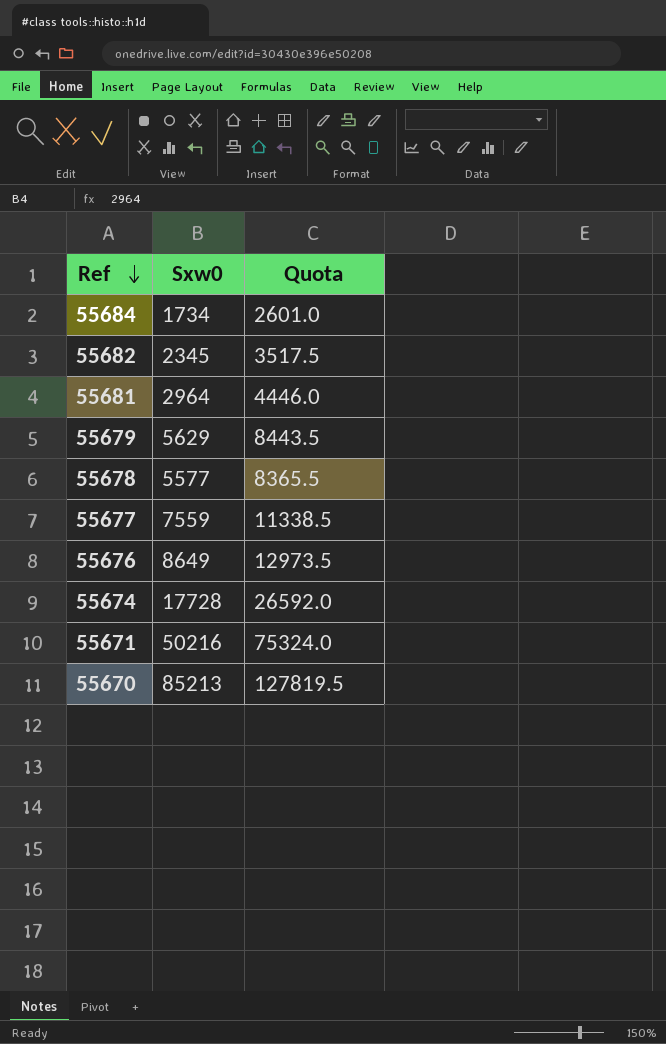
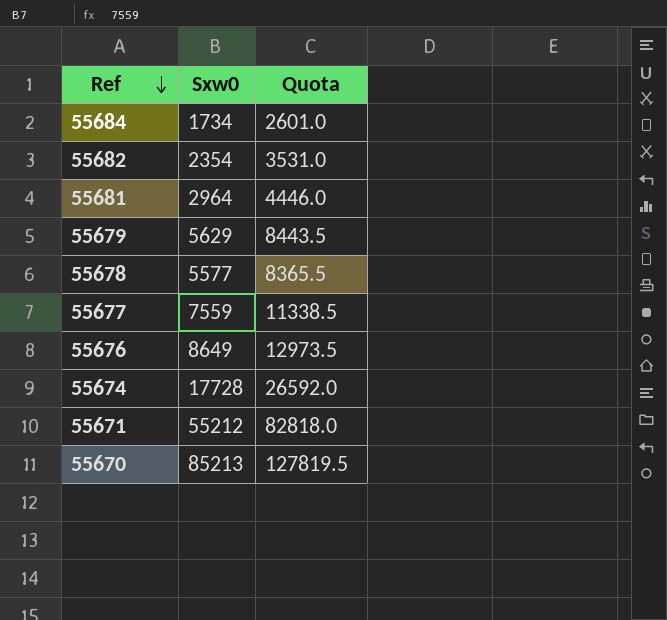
55682 | Sxw0: 2345 -> 2354
55682 | Quota: 3517.5 -> 3531.0
55671 | Sxw0: 50216 -> 55212
55671 | Quota: 75324.0 -> 82818.0

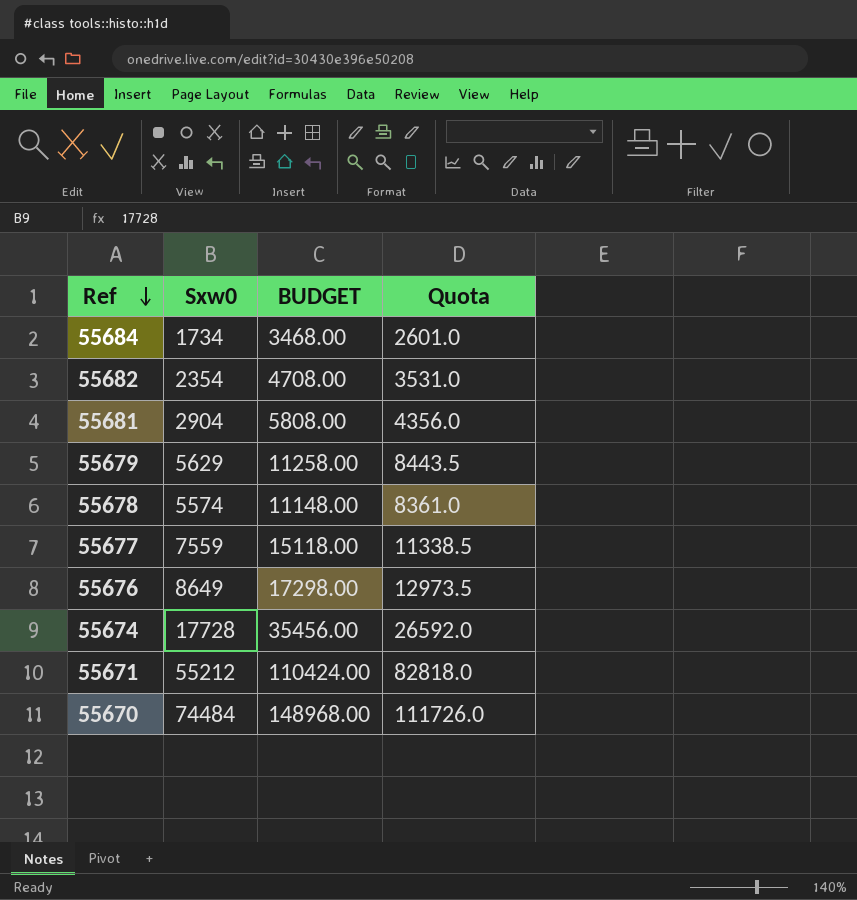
column BUDGET | formula: none -> [Sxw0] * 2
55681 | Sxw0: 2964 -> 2904
55681 | Quota: 4446.0 -> 4356.0
55678 | Sxw0: 5577 -> 5574
55678 | Quota: 8365.5 -> 8361.0
55670 | Sxw0: 85213 -> 74484
55670 | Quota: 127819.5 -> 111726.0

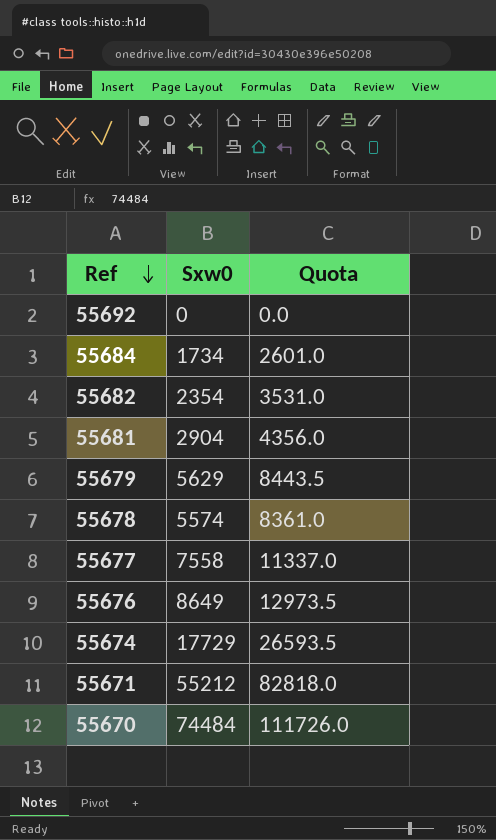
column BUDGET | formula: [Sxw0] * 2 -> none
row 55692: none -> 0 | 0.0
55677 | Sxw0: 7559 -> 7558
55677 | Quota: 11338.5 -> 11337.0
55674 | Sxw0: 17728 -> 17729
55674 | Quota: 26592.0 -> 26593.5

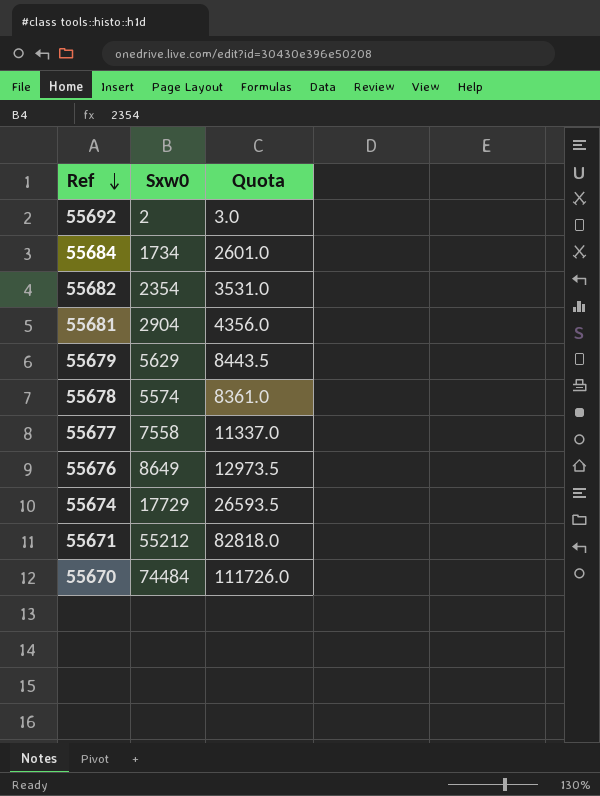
55692 | Sxw0: 0 -> 2
55692 | Quota: 0.0 -> 3.0

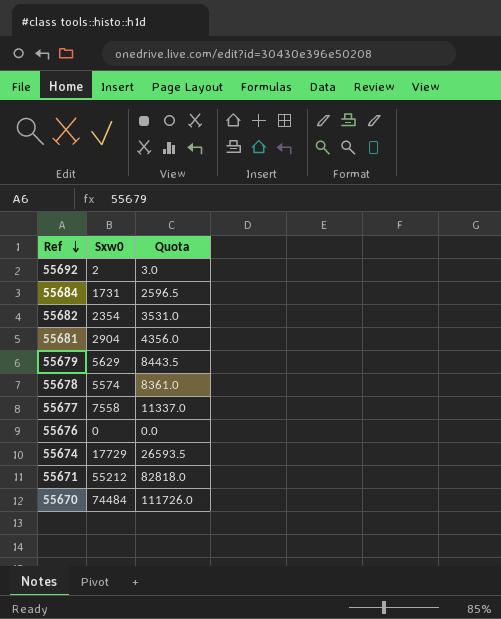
55684 | Sxw0: 1734 -> 1731
55684 | Quota: 2601.0 -> 2596.5
55676 | Sxw0: 8649 -> 0
55676 | Quota: 12973.5 -> 0.0

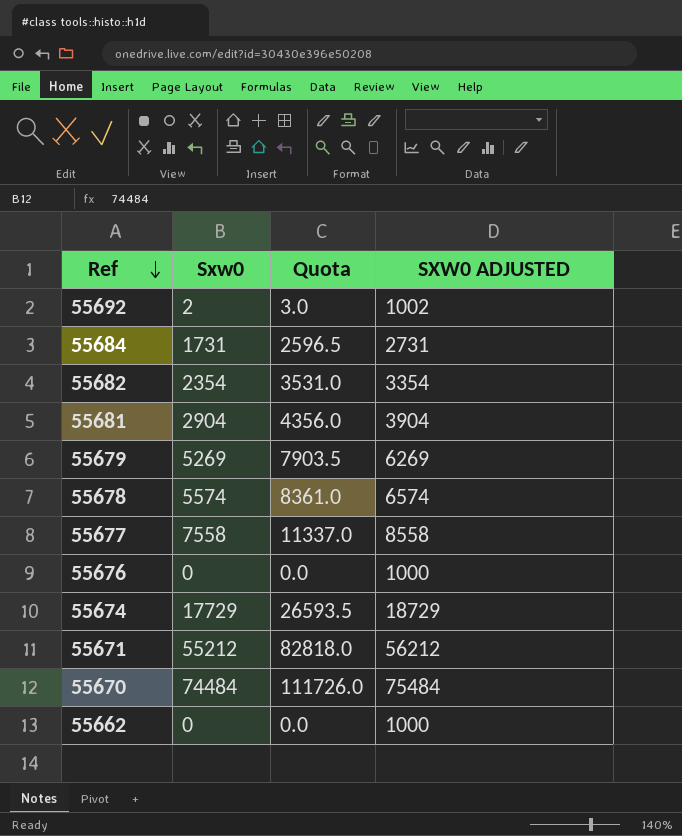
column SXW0 ADJUSTED | formula: none -> [Sxw0] + 1000
55679 | Sxw0: 5629 -> 5269
55679 | Quota: 8443.5 -> 7903.5
row 55662: none -> 0 | 0.0 | 1000

